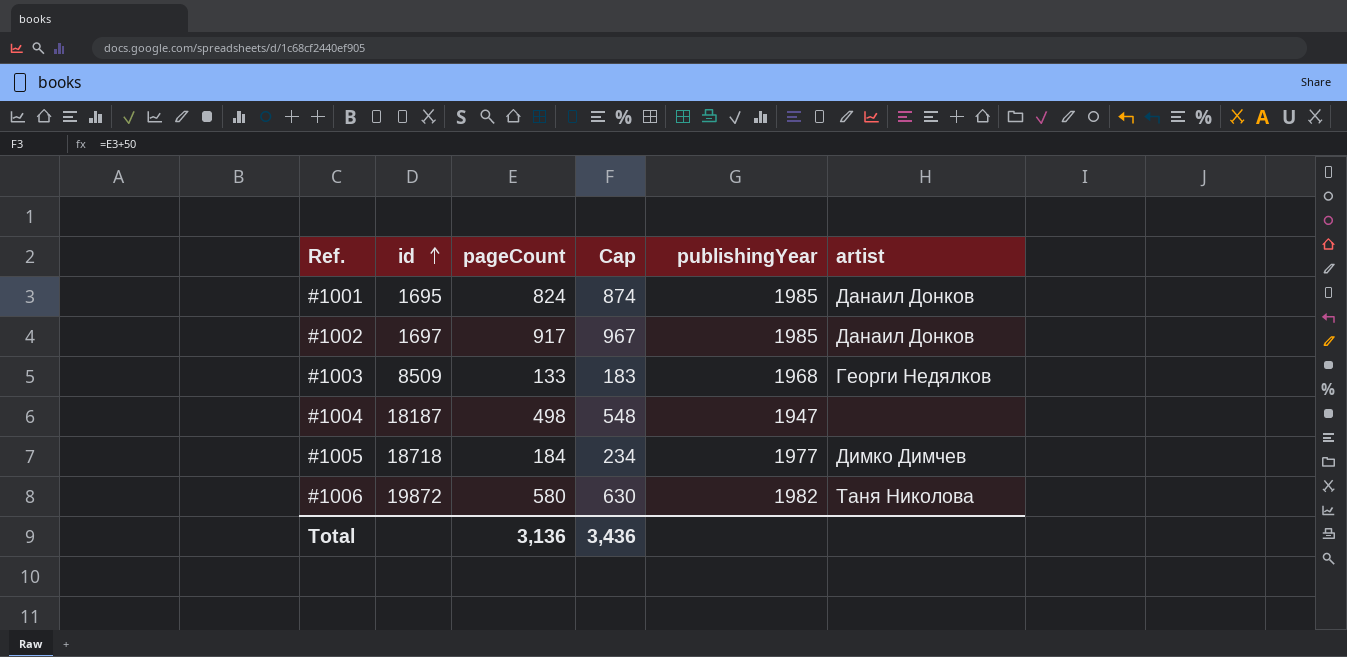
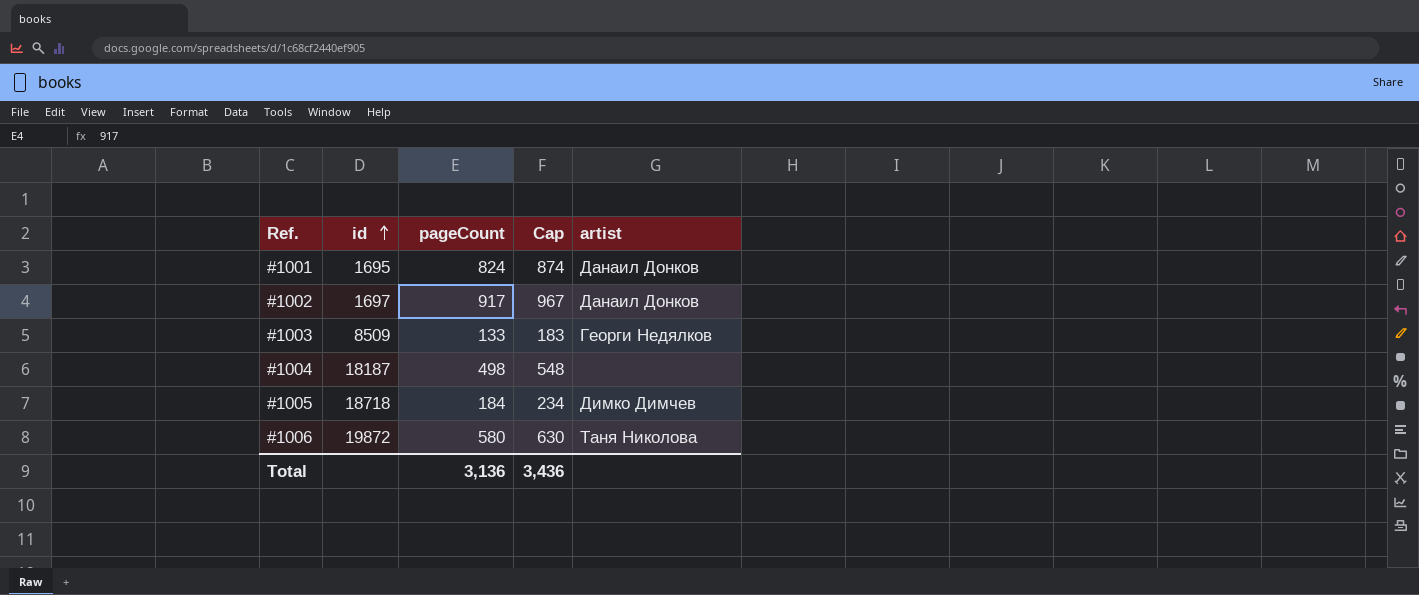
column publishingYear | position: 5 -> none

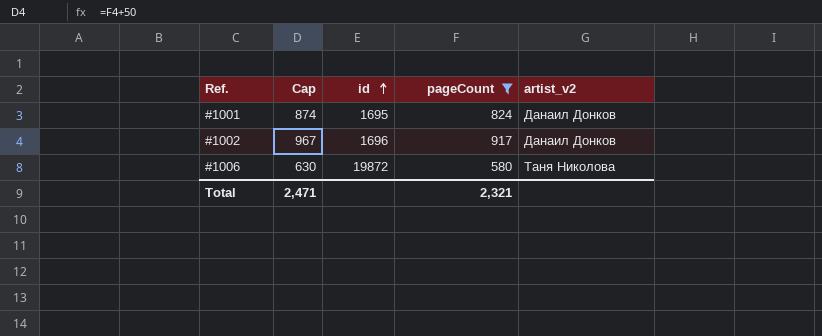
filter: none -> pageCount >= 580
column Cap | position: 4 -> 2
column name: artist -> artist_v2
#1002 | id: 1697 -> 1696
Total | Cap: 3,436 -> 2,471
Total | pageCount: 3,136 -> 2,321

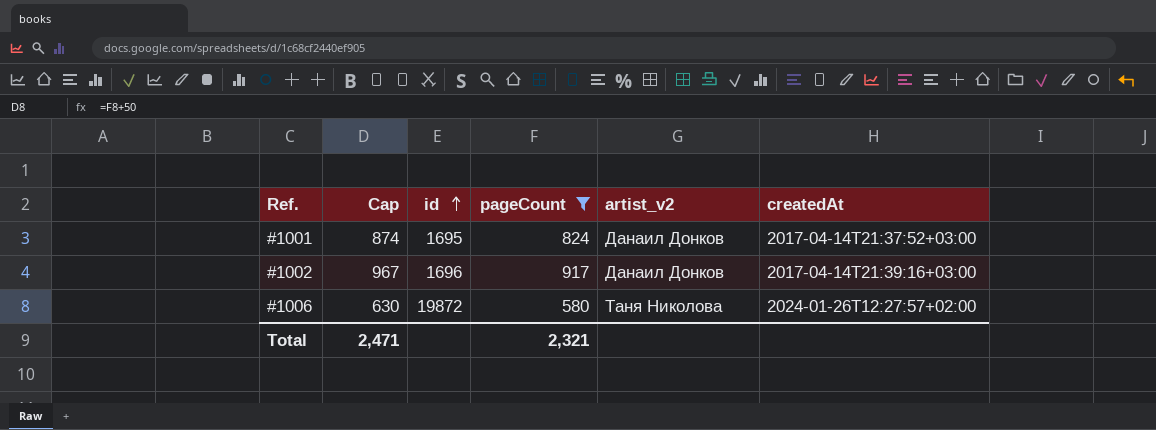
column createdAt | position: none -> 6

